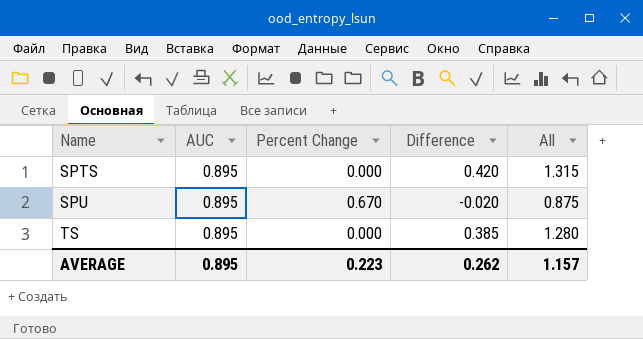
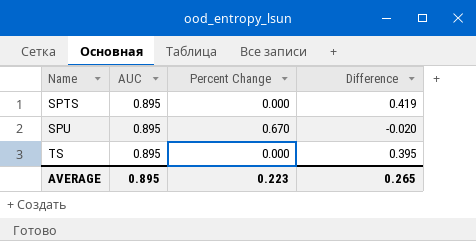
column All | formula: [AUC] + [Difference] -> none
SPTS | Difference: 0.420 -> 0.419
TS | Difference: 0.385 -> 0.395
AVERAGE | Difference: 0.262 -> 0.265

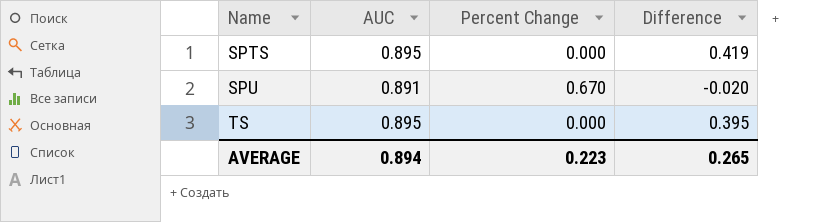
SPU | AUC: 0.895 -> 0.891
AVERAGE | AUC: 0.895 -> 0.894

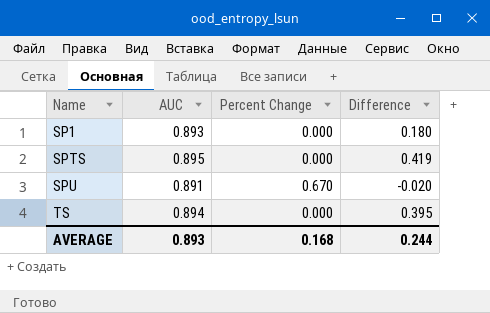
row SP1: none -> 0.893 | 0.000 | 0.180
TS | AUC: 0.895 -> 0.894
AVERAGE | AUC: 0.894 -> 0.893
AVERAGE | Percent Change: 0.223 -> 0.168
AVERAGE | Difference: 0.265 -> 0.244

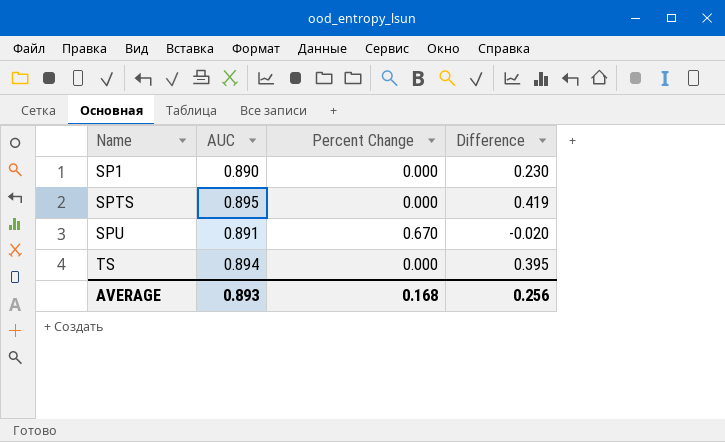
SP1 | AUC: 0.893 -> 0.890
SP1 | Difference: 0.180 -> 0.230
AVERAGE | Difference: 0.244 -> 0.256

